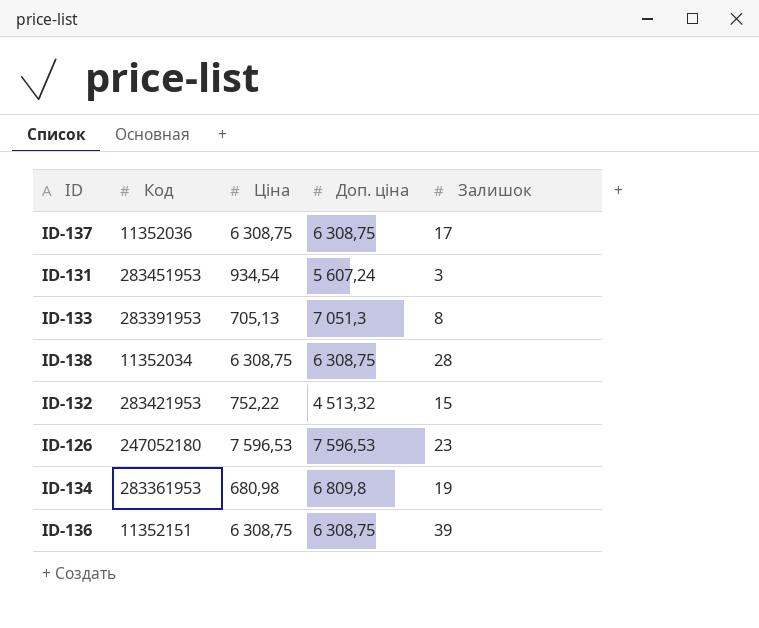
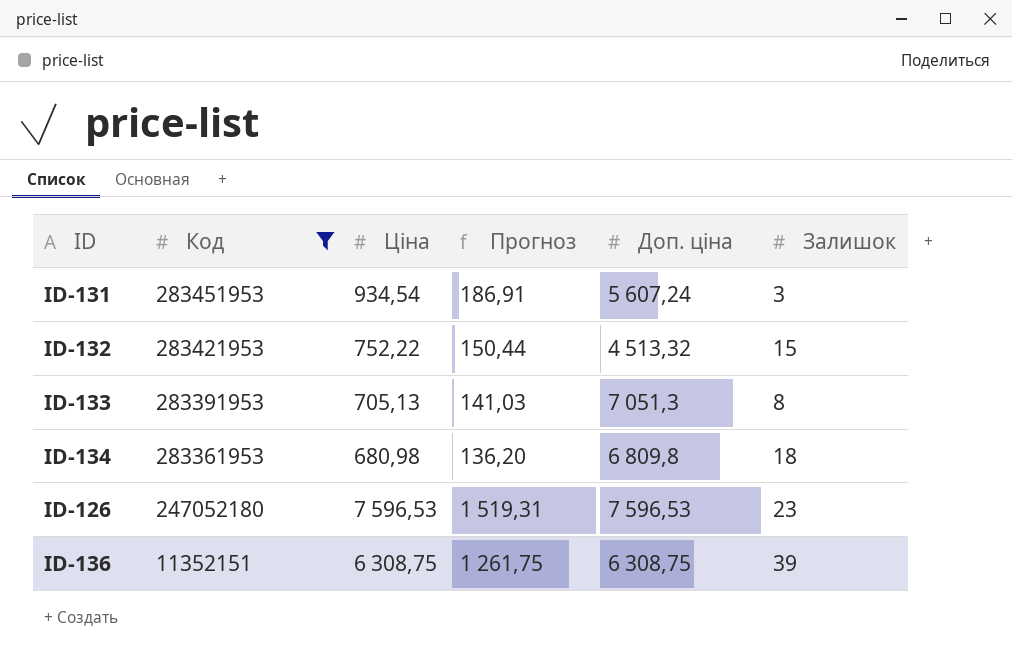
filter: none -> Код >= 11352151
row order: none -> Код descending
column Прогноз | formula: none -> [Ціна] * 0,2
ID-134 | Залишок: 19 -> 18

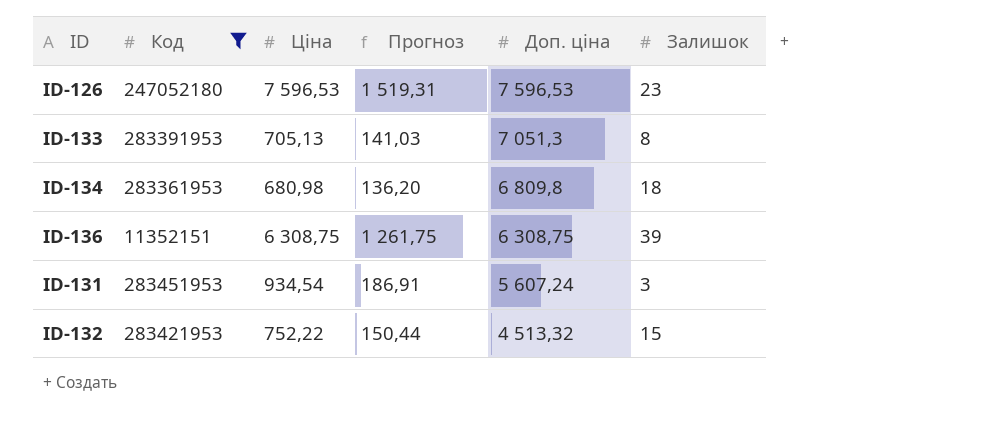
row order: Код descending -> Доп. ціна descending

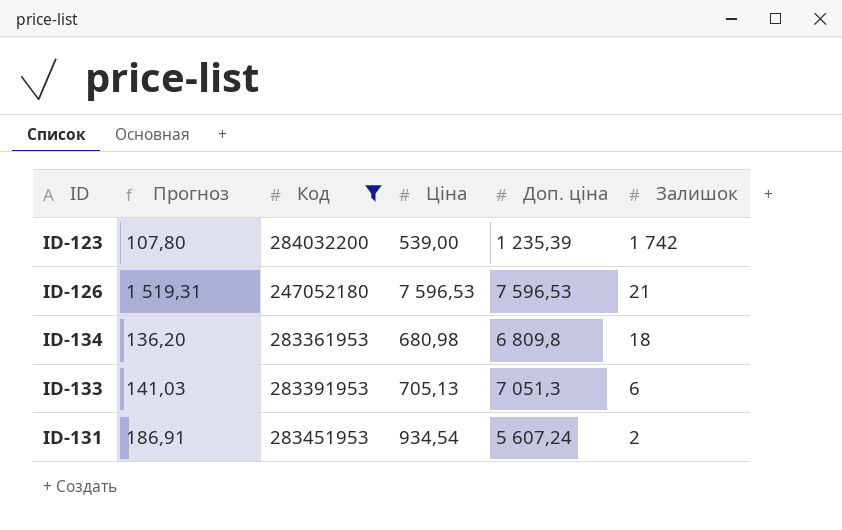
row order: Доп. ціна descending -> Залишок descending
column Прогноз | position: 4 -> 2
row ID-136: 11352151 | 6 308,75 | 1 261,75 | 6 308,75 | 39 -> none
row ID-132: 283421953 | 752,22 | 150,44 | 4 513,32 | 15 -> none
row ID-123: none -> 107,80 | 284032200 | 539,00 | 1 235,39 | 1 742
ID-126 | Залишок: 23 -> 21
ID-133 | Залишок: 8 -> 6
ID-131 | Залишок: 3 -> 2

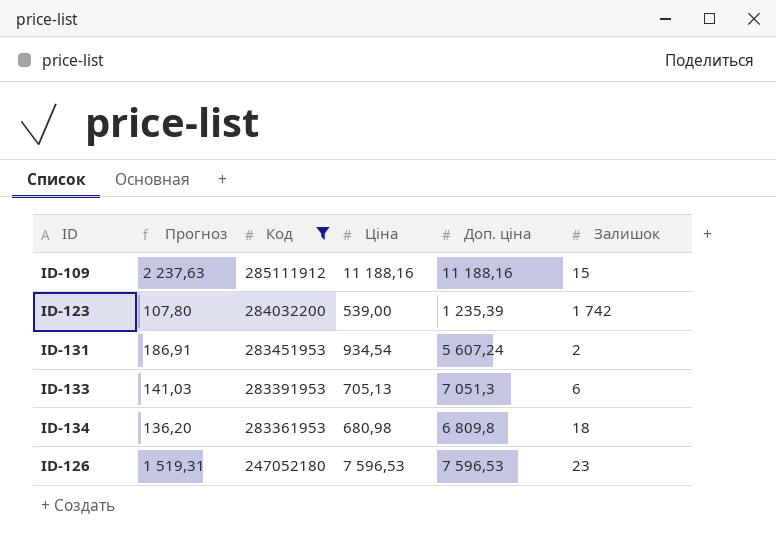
row order: Залишок descending -> Код descending
row ID-109: none -> 2 237,63 | 285111912 | 11 188,16 | 11 188,16 | 15
ID-126 | Залишок: 21 -> 23

